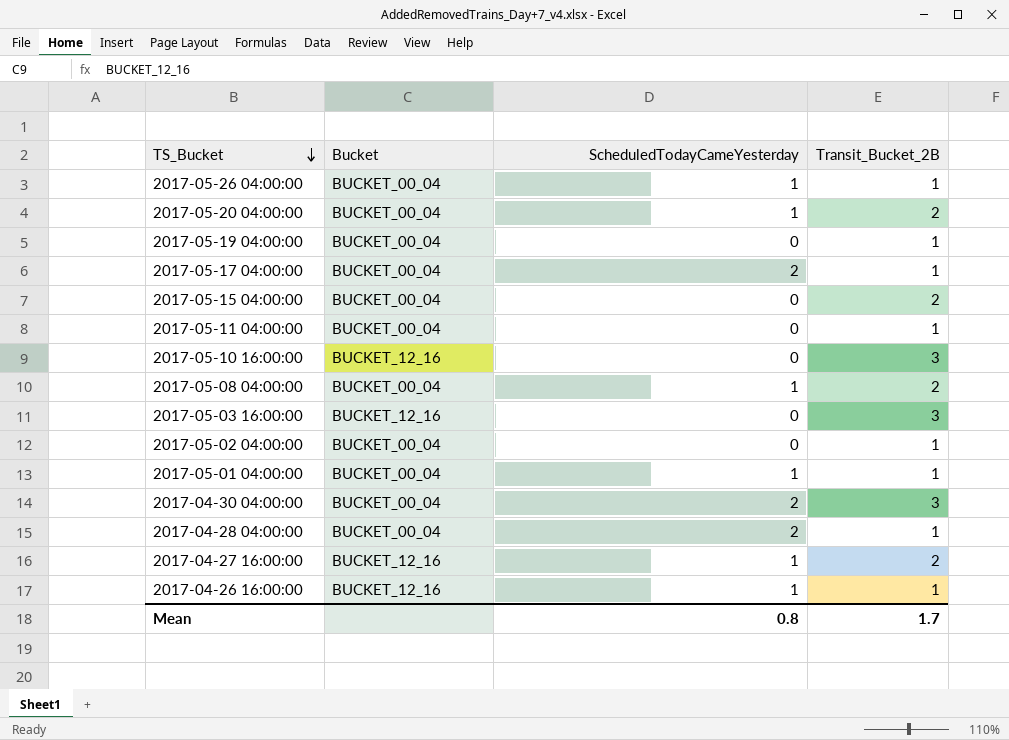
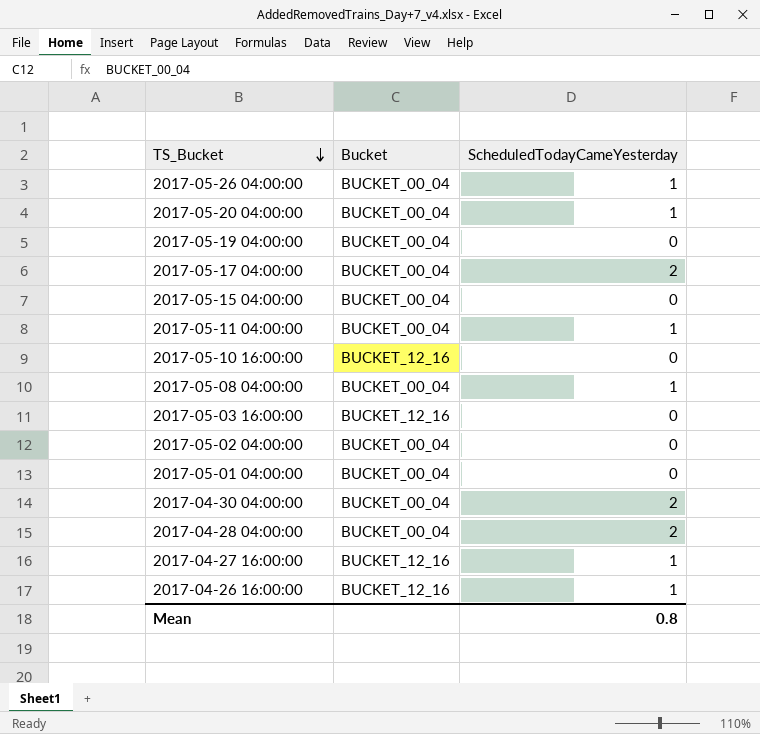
column Transit_Bucket_2B | position: 4 -> none
2017-05-11 04:00:00 | ScheduledTodayCameYesterday: 0 -> 1
2017-05-01 04:00:00 | ScheduledTodayCameYesterday: 1 -> 0

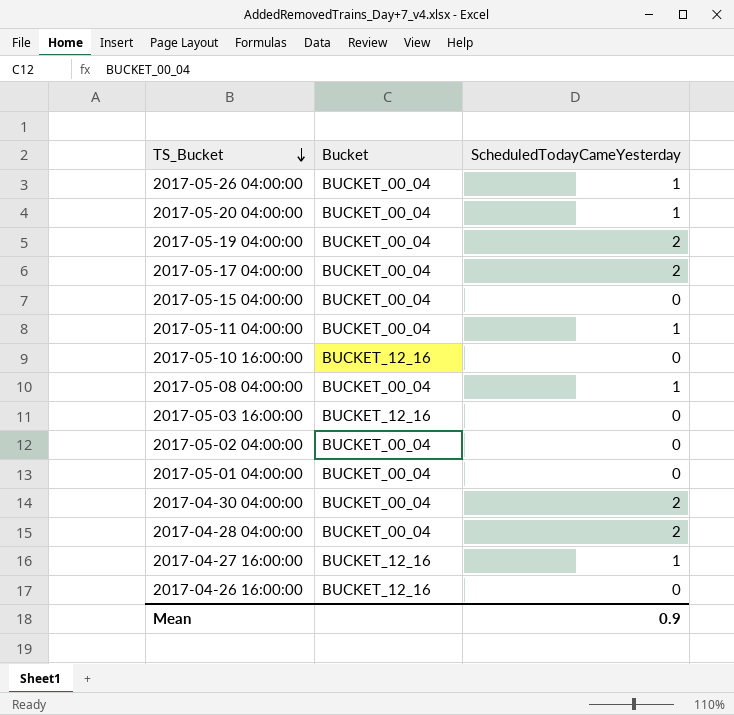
2017-05-19 04:00:00 | ScheduledTodayCameYesterday: 0 -> 2
2017-04-26 16:00:00 | ScheduledTodayCameYesterday: 1 -> 0
Mean | ScheduledTodayCameYesterday: 0.8 -> 0.9

